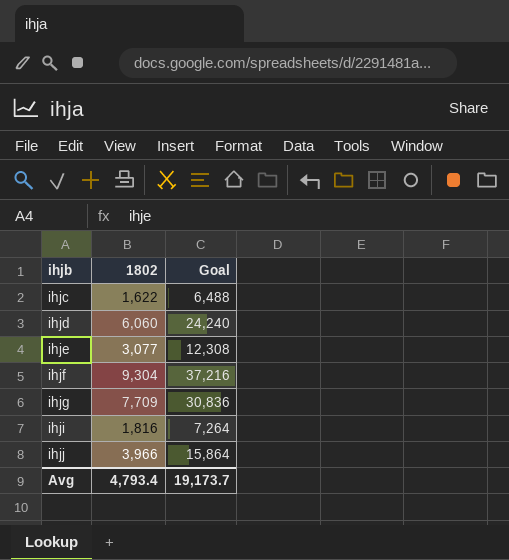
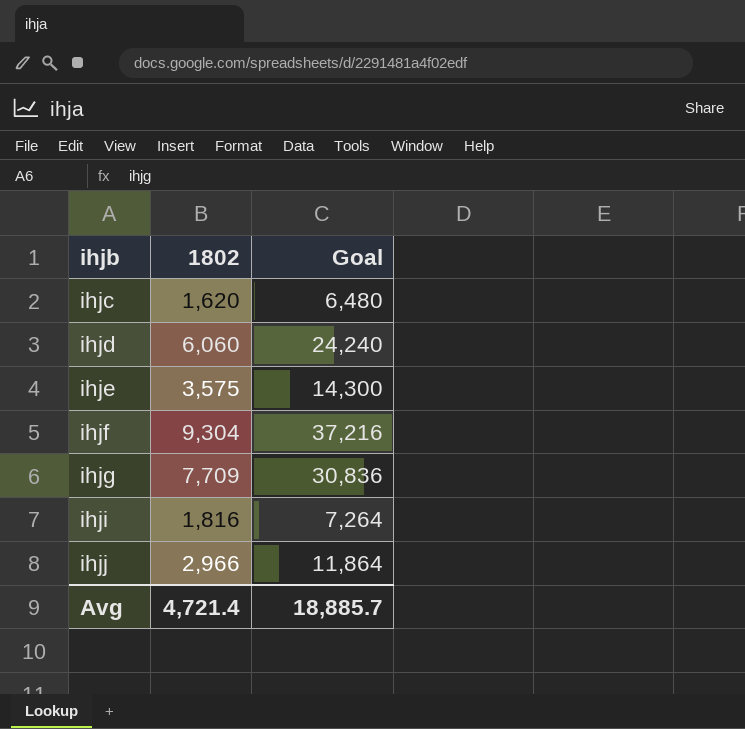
ihjc | 1802: 1,622 -> 1,620
ihjc | Goal: 6,488 -> 6,480
ihje | 1802: 3,077 -> 3,575
ihje | Goal: 12,308 -> 14,300
ihjj | 1802: 3,966 -> 2,966
ihjj | Goal: 15,864 -> 11,864
Avg | 1802: 4,793.4 -> 4,721.4
Avg | Goal: 19,173.7 -> 18,885.7

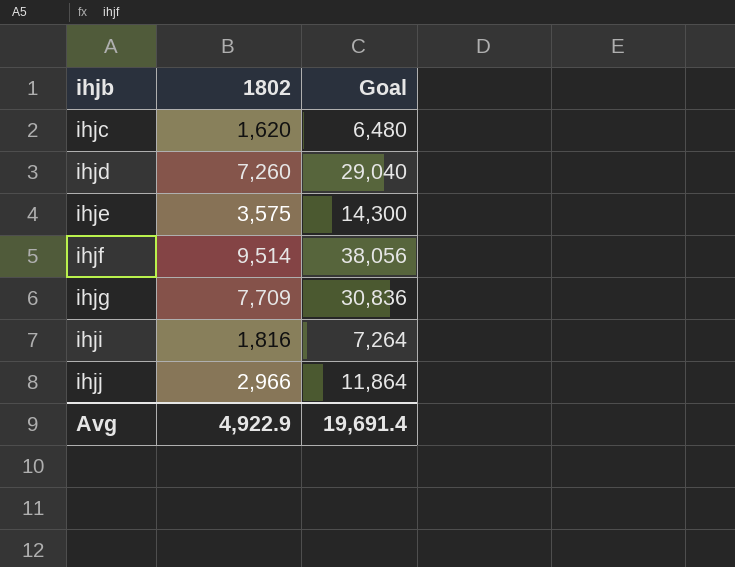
ihjd | 1802: 6,060 -> 7,260
ihjd | Goal: 24,240 -> 29,040
ihjf | 1802: 9,304 -> 9,514
ihjf | Goal: 37,216 -> 38,056
Avg | 1802: 4,721.4 -> 4,922.9
Avg | Goal: 18,885.7 -> 19,691.4

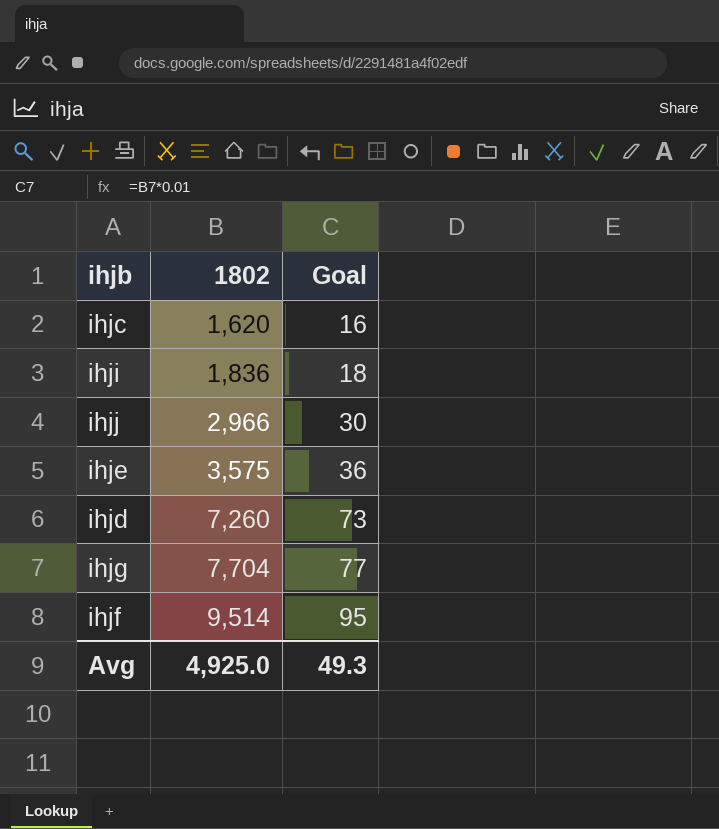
row order: ihjb ascending -> 1802 ascending
column Goal | formula: [1802] * 4 -> [1802] * 0.01
ihji | 1802: 1,816 -> 1,836
ihjg | 1802: 7,709 -> 7,704
Avg | 1802: 4,922.9 -> 4,925.0
Avg | Goal: 19,691.4 -> 49.3

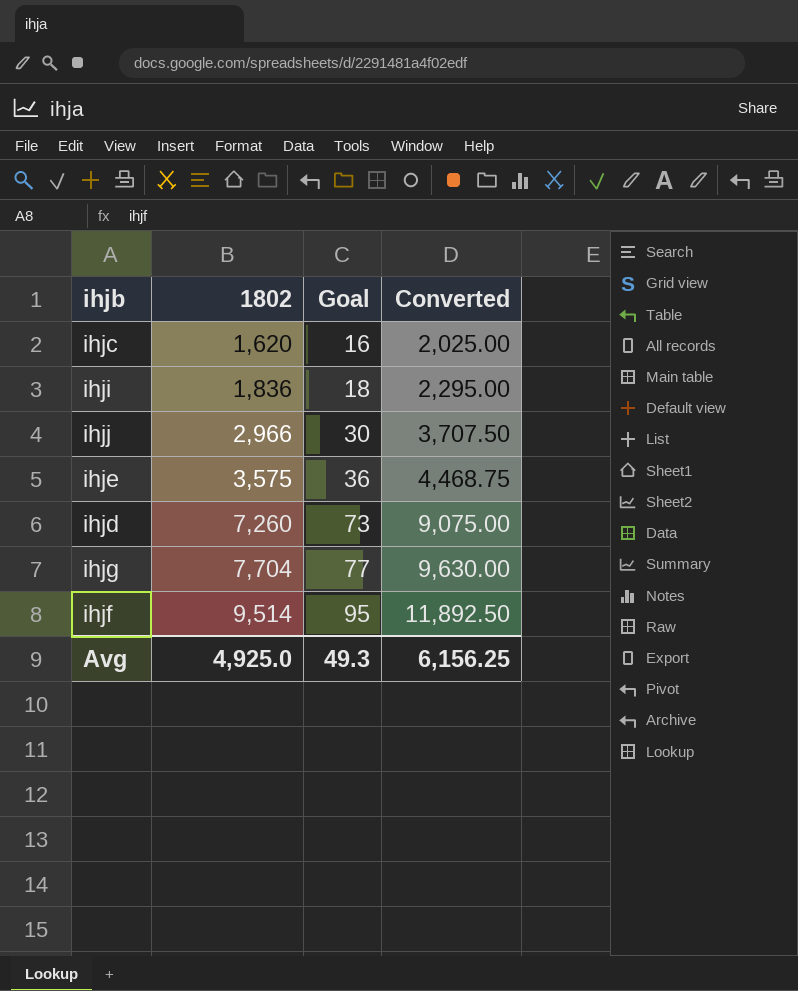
column Converted | formula: none -> [1802] * 1.25

